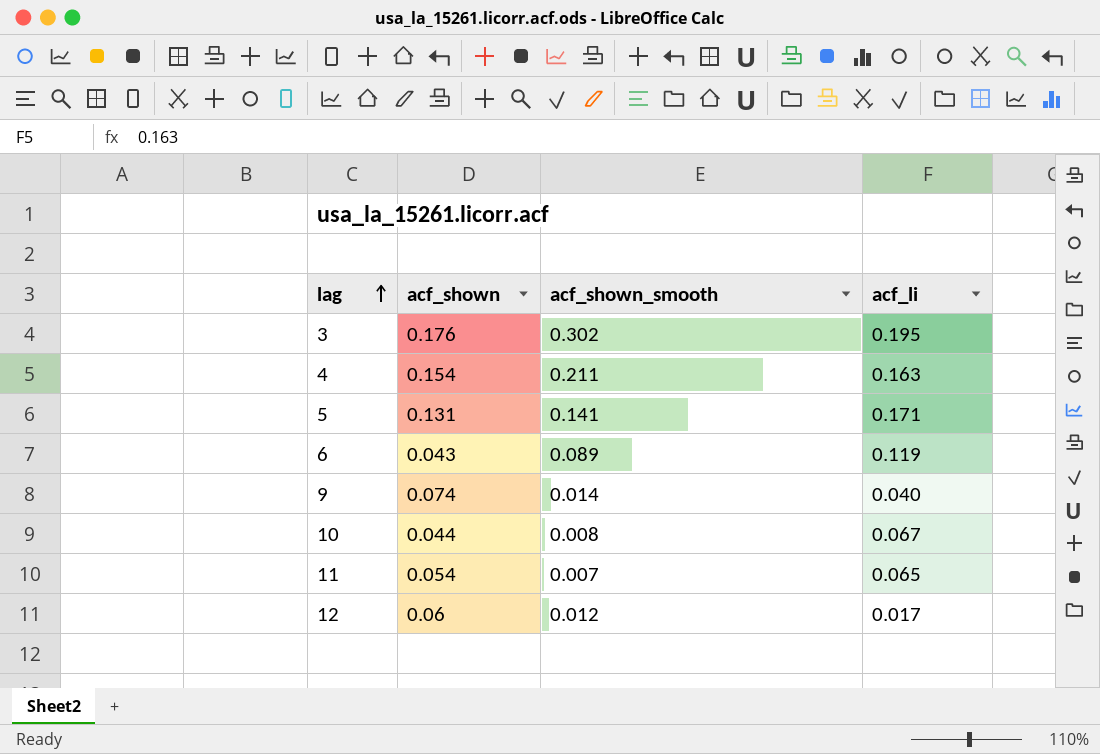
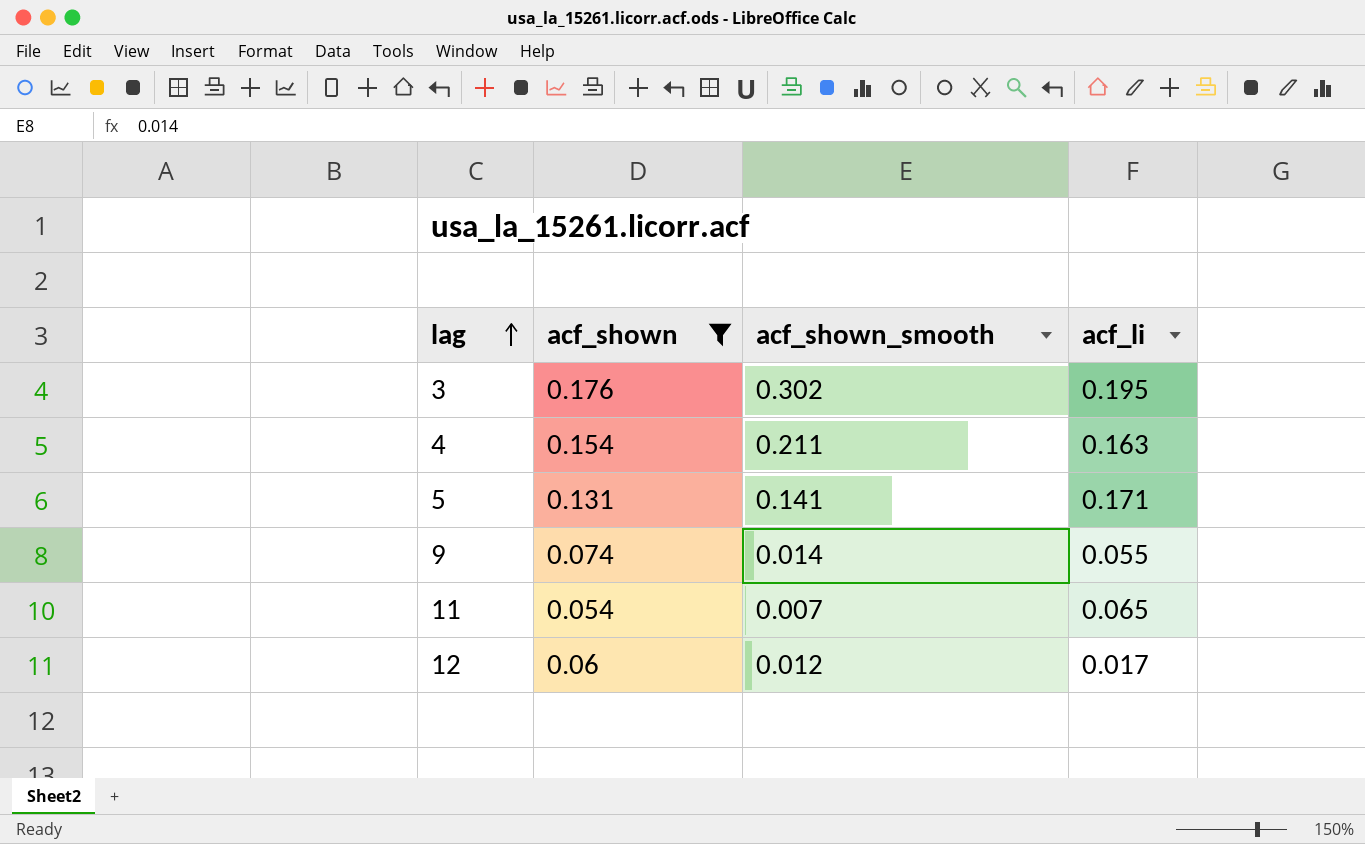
filter: none -> acf_shown >= 0.054
9 | acf_li: 0.040 -> 0.055

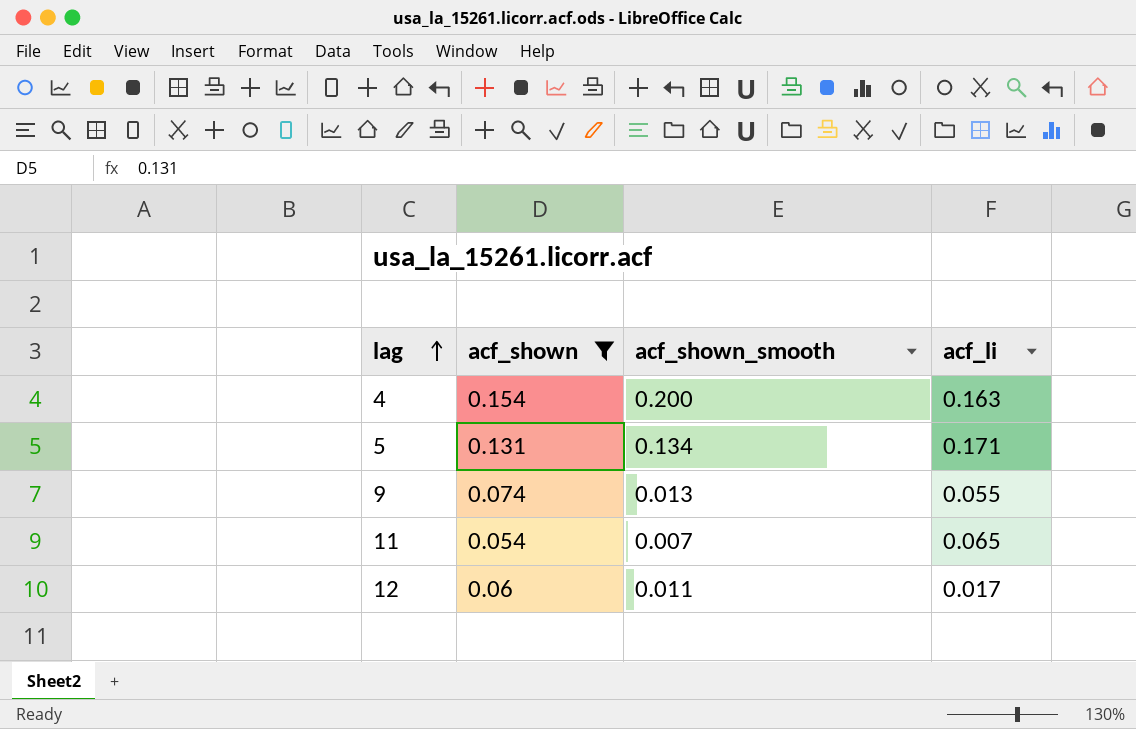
row 3: 0.176 | 0.302 | 0.195 -> none
4 | acf_shown_smooth: 0.211 -> 0.200
5 | acf_shown_smooth: 0.141 -> 0.134
9 | acf_shown_smooth: 0.014 -> 0.013
12 | acf_shown_smooth: 0.012 -> 0.011

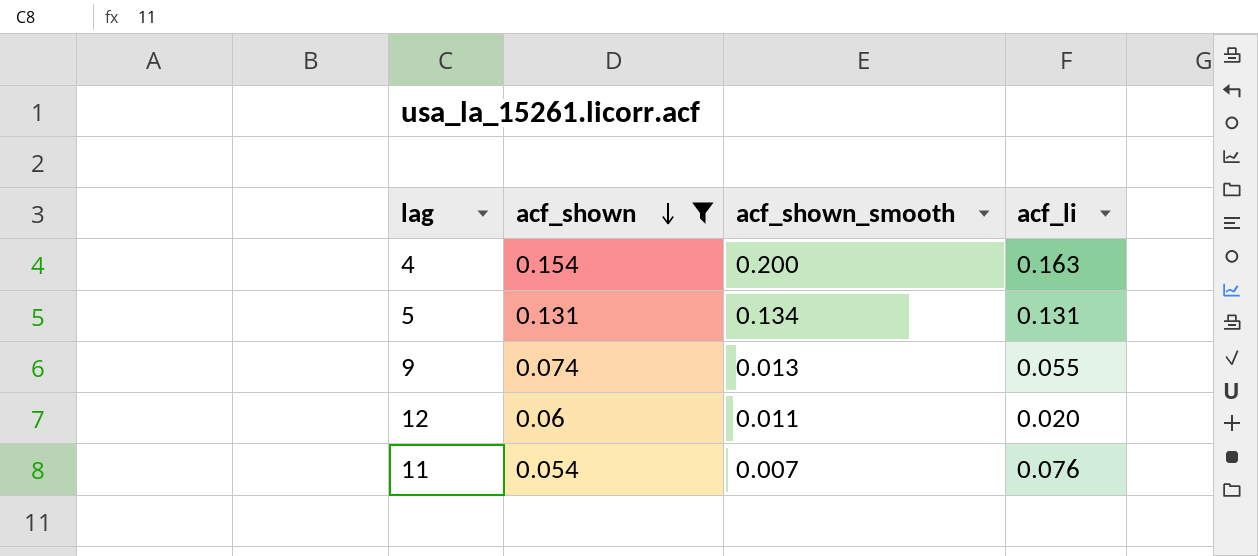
row order: lag ascending -> acf_shown descending
5 | acf_li: 0.171 -> 0.131
12 | acf_li: 0.017 -> 0.020
11 | acf_li: 0.065 -> 0.076

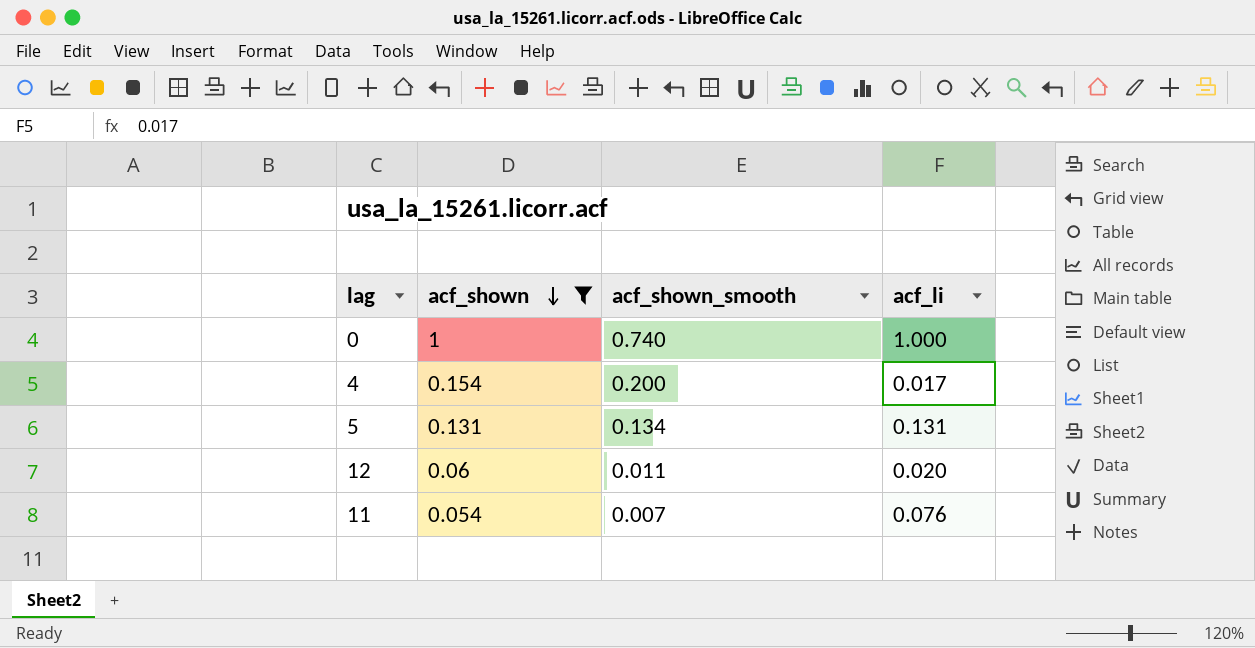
row 9: 0.074 | 0.013 | 0.055 -> none
row 0: none -> 1 | 0.740 | 1.000
4 | acf_li: 0.163 -> 0.017

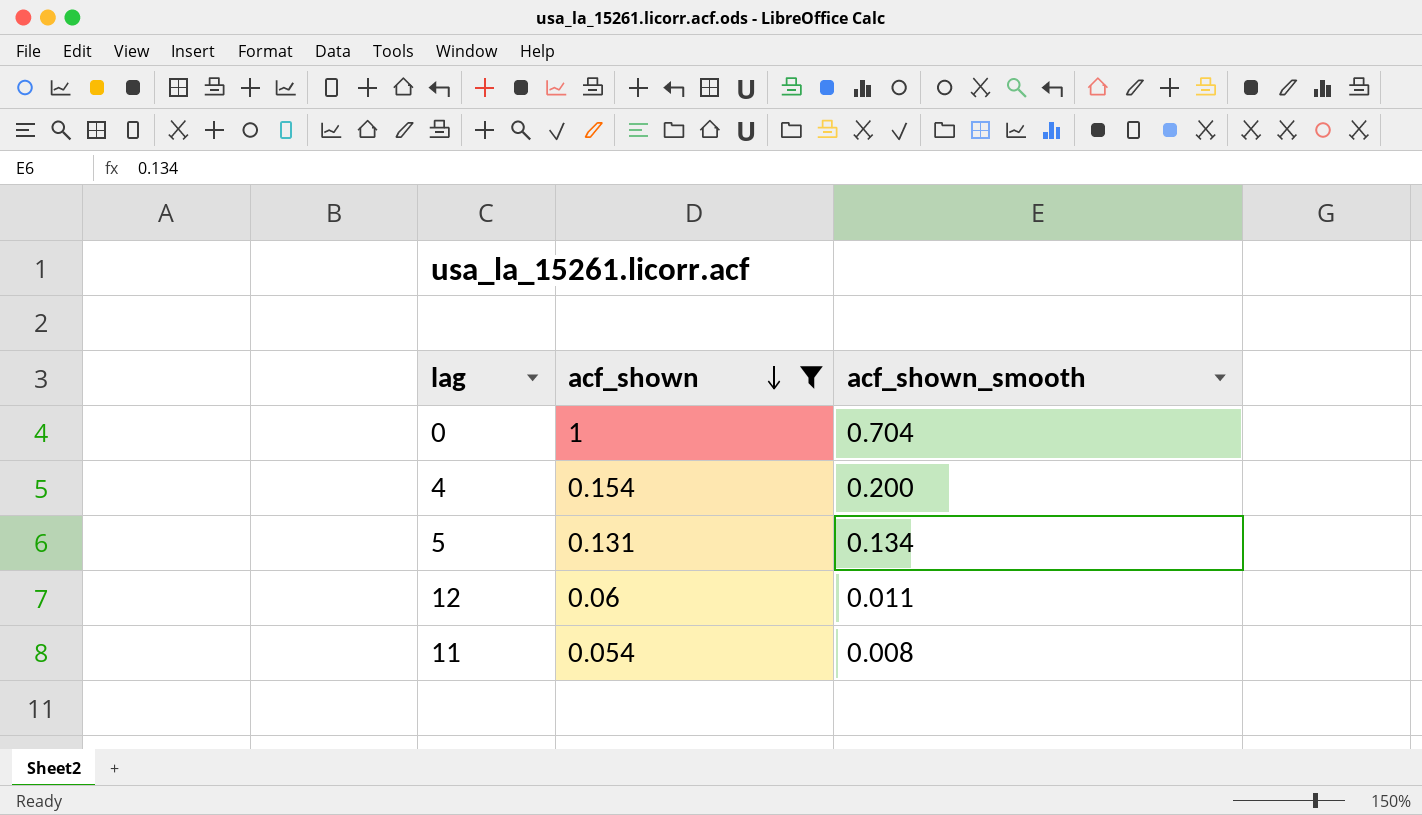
column acf_li | position: 4 -> none
0 | acf_shown_smooth: 0.740 -> 0.704
11 | acf_shown_smooth: 0.007 -> 0.008

